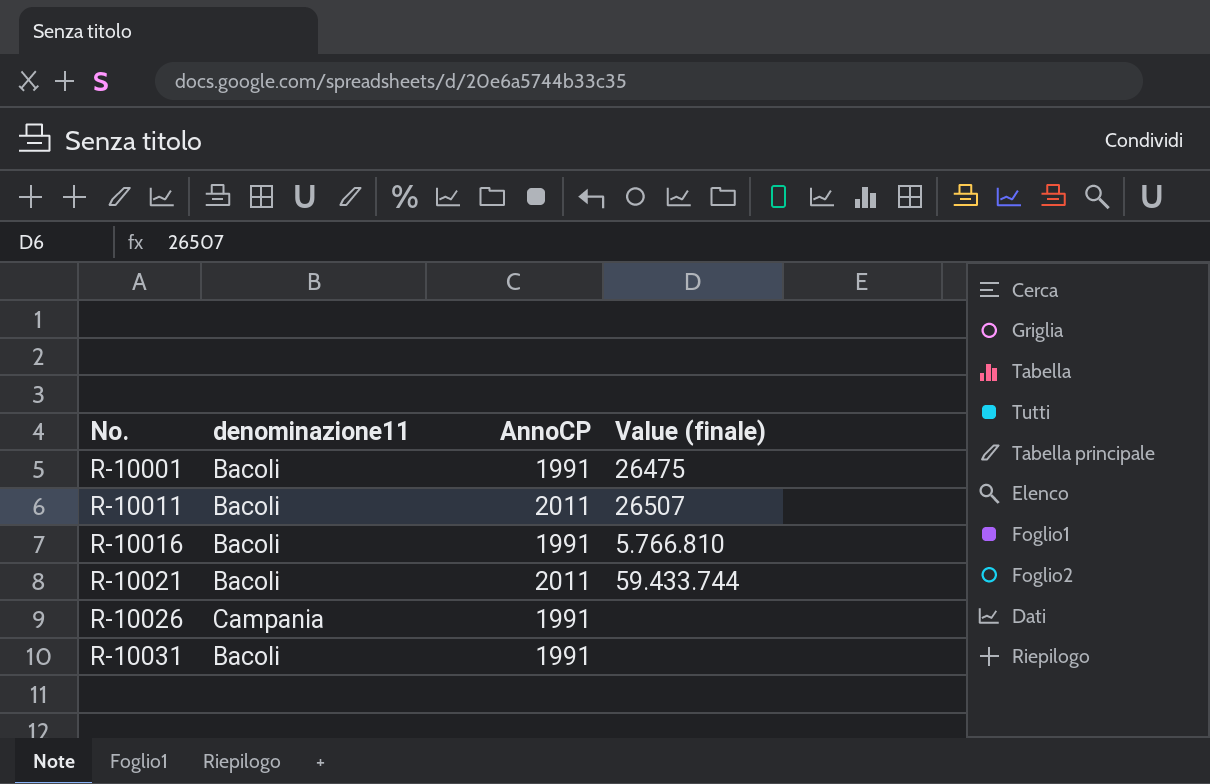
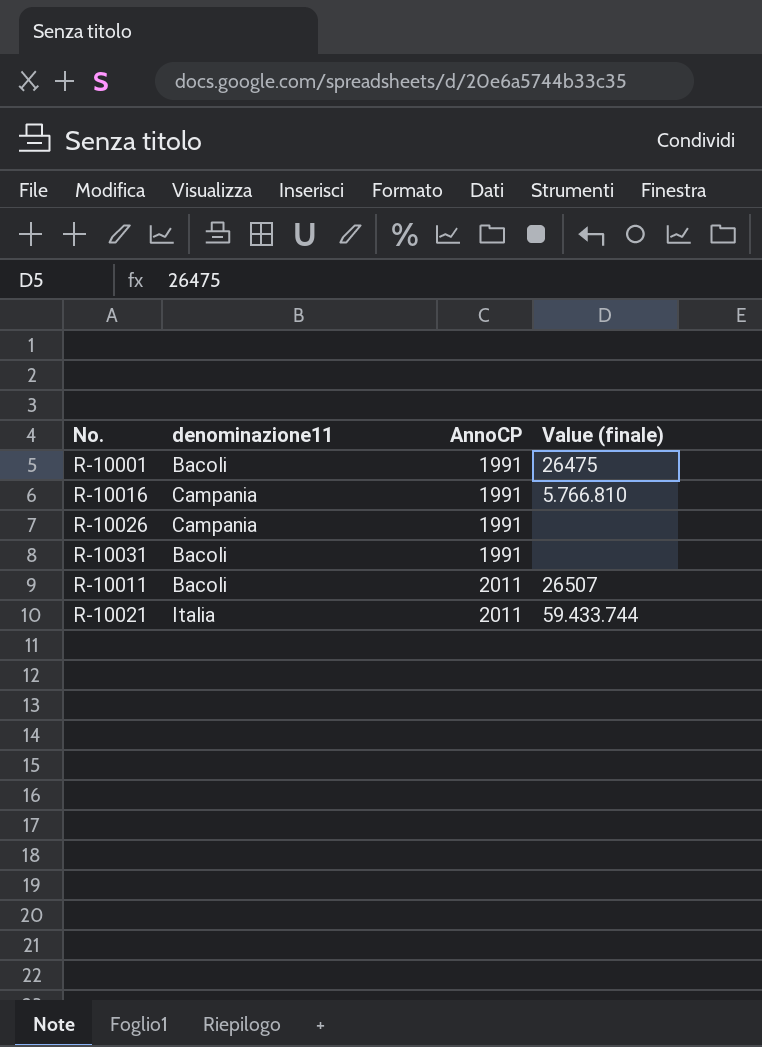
row order: No. ascending -> AnnoCP ascending
R-10016 | denominazione11: Bacoli -> Campania
R-10021 | denominazione11: Bacoli -> Italia

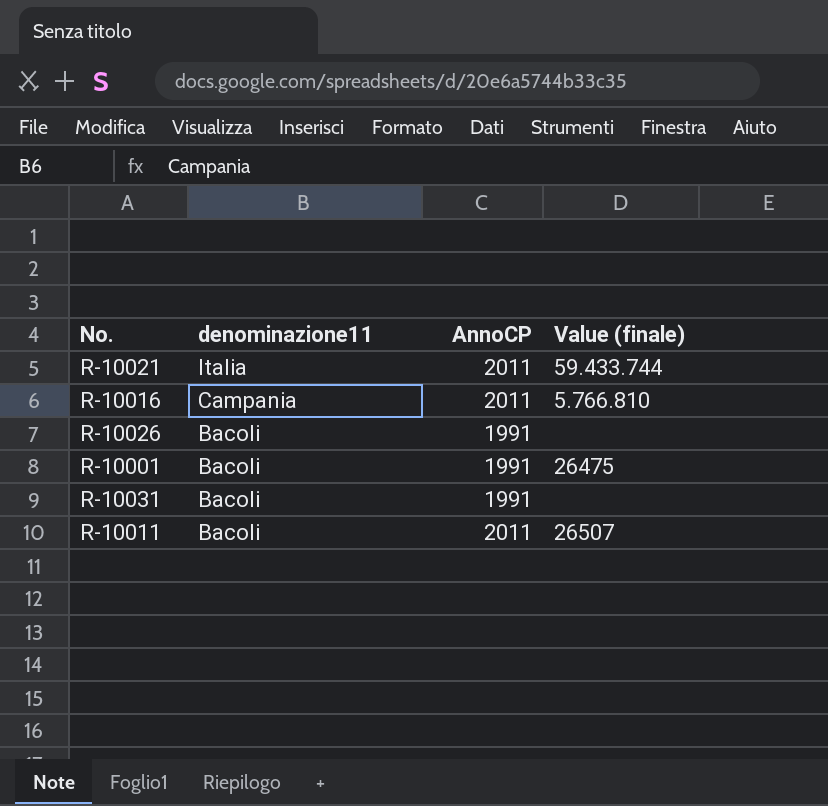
row order: AnnoCP ascending -> denominazione11 descending
R-10016 | AnnoCP: 1991 -> 2011
R-10026 | denominazione11: Campania -> Bacoli

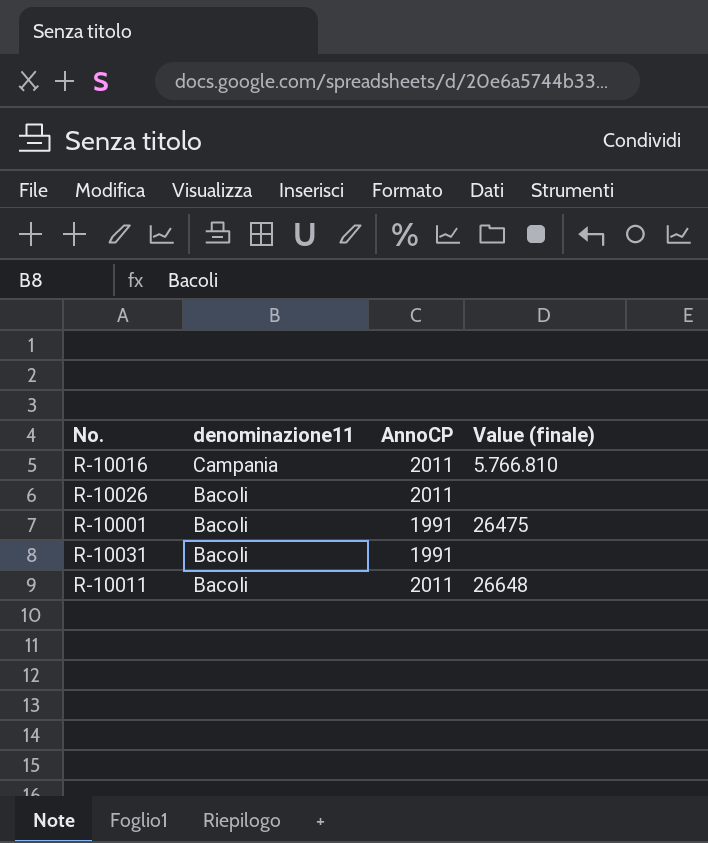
row R-10021: Italia | 2011 | 59.433.744 -> none
R-10026 | AnnoCP: 1991 -> 2011
R-10011 | Value (finale): 26507 -> 26648

